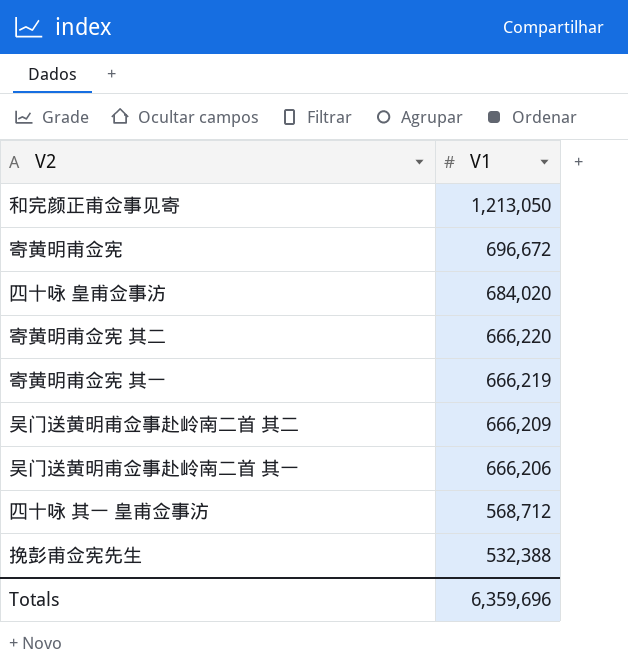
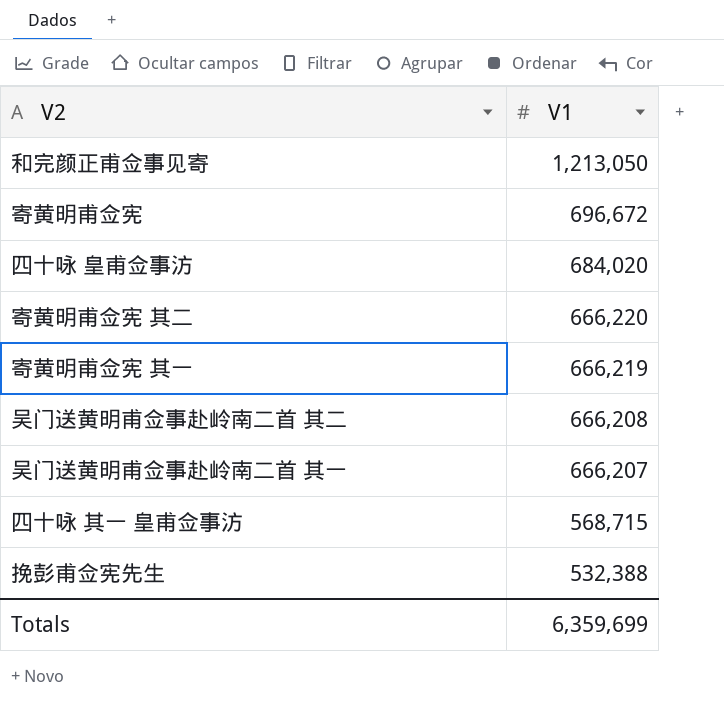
吴门送黄明甫佥事赴岭南二首 其二 | V1: 666,209 -> 666,208
吴门送黄明甫佥事赴岭南二首 其一 | V1: 666,206 -> 666,207
四十咏 其一 皇甫佥事汸 | V1: 568,712 -> 568,715
Totals | V1: 6,359,696 -> 6,359,699

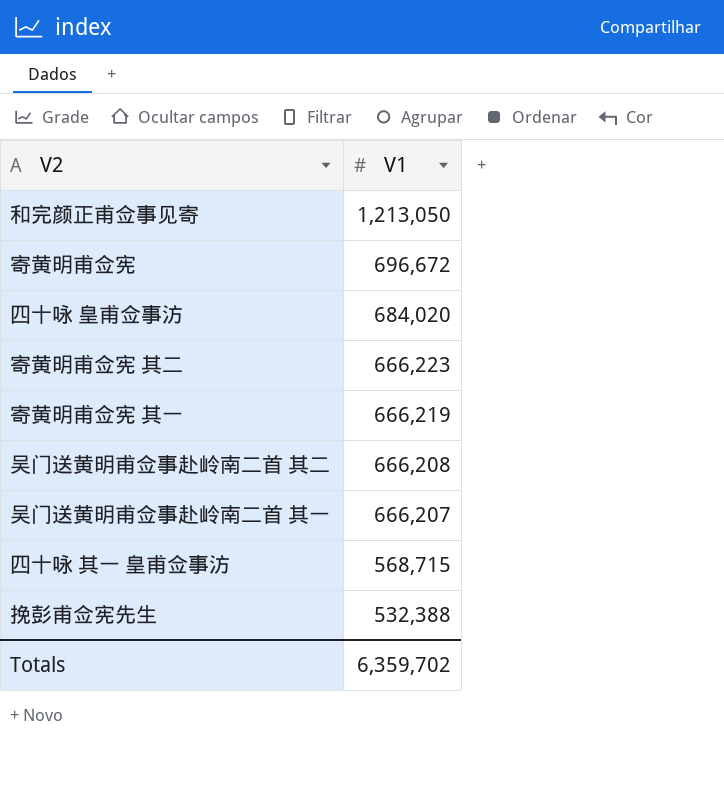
寄黄明甫佥宪 其二 | V1: 666,220 -> 666,223
Totals | V1: 6,359,699 -> 6,359,702

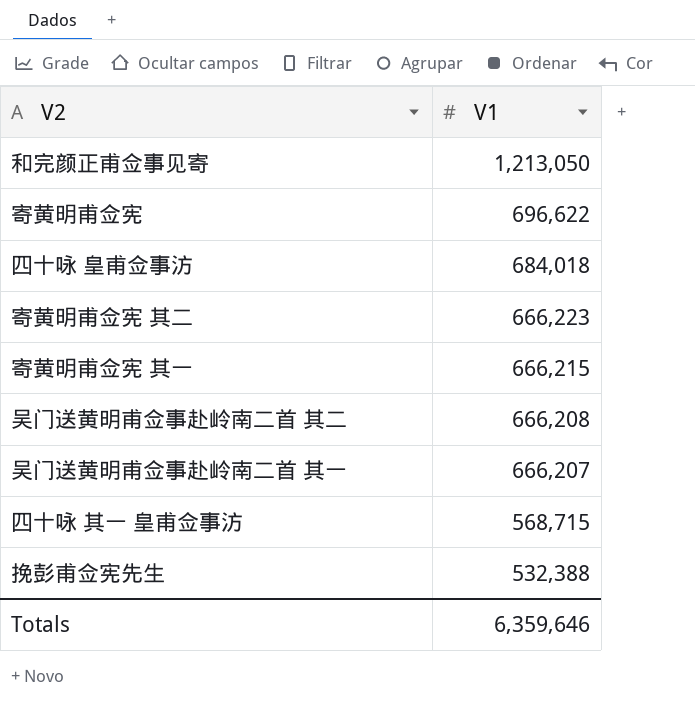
寄黄明甫佥宪 | V1: 696,672 -> 696,622
四十咏 皇甫佥事汸 | V1: 684,020 -> 684,018
寄黄明甫佥宪 其一 | V1: 666,219 -> 666,215
Totals | V1: 6,359,702 -> 6,359,646

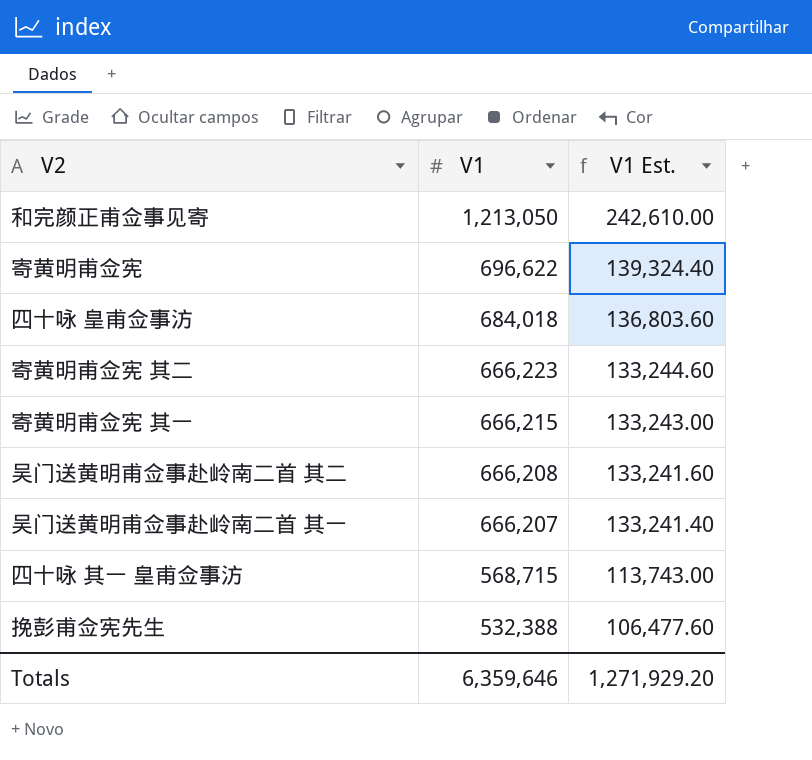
column V1 Est. | formula: none -> [V1] * 0.2

